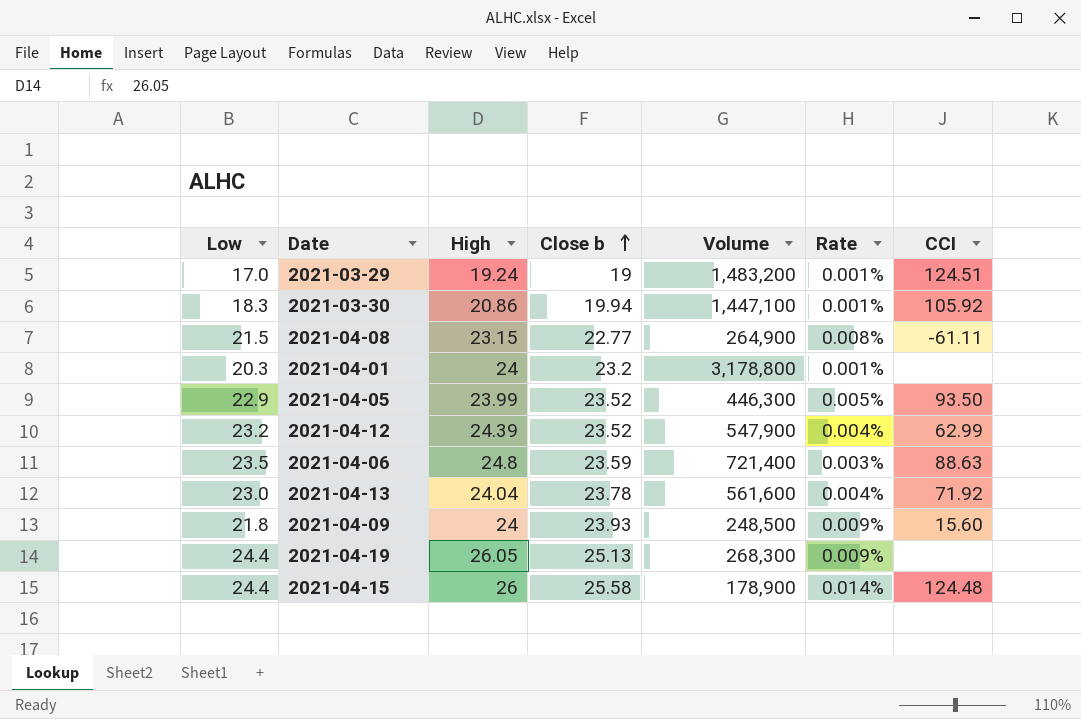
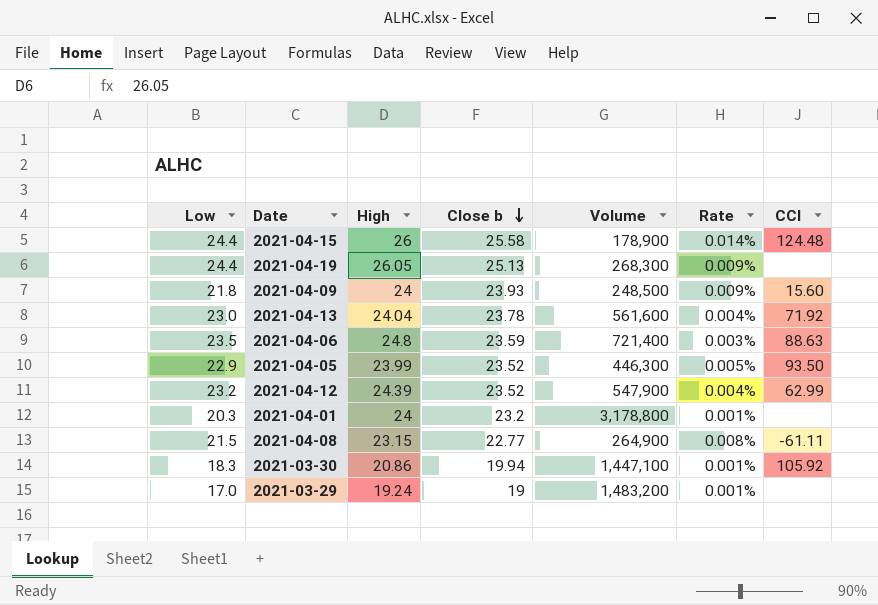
row order: Close b ascending -> Close b descending
2021-03-29 | CCI: 124.51 -> none

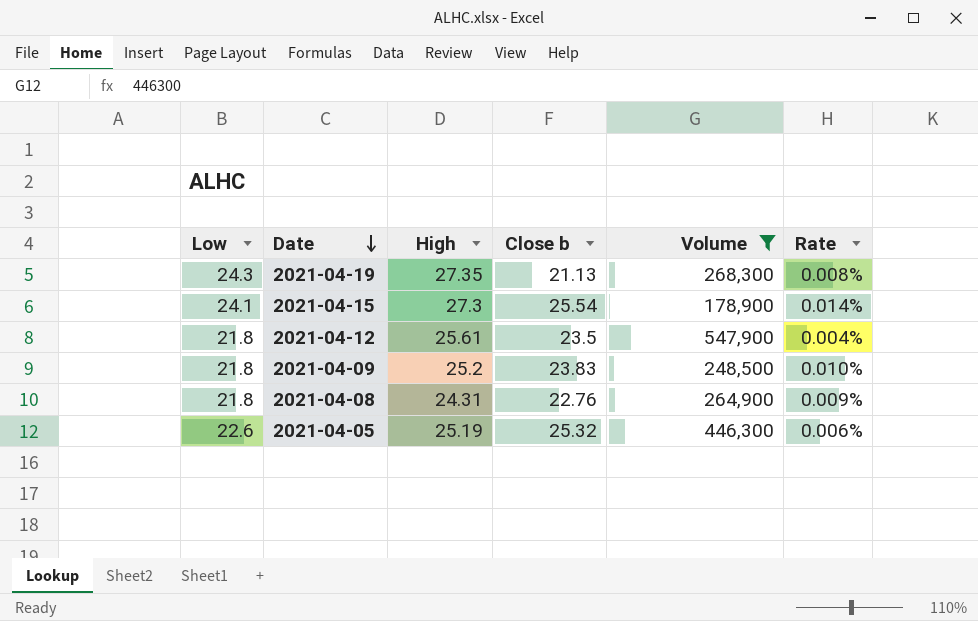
filter: none -> Volume <= 547,900
row order: Close b descending -> Date descending
column CCI | position: 7 -> none
column Rate | formula: [Low] / [Volume] -> [Close b] / [Volume]
2021-04-19 | Low: 24.4 -> 24.3
2021-04-19 | High: 26.05 -> 27.35
2021-04-19 | Close b: 25.13 -> 21.13
2021-04-15 | Low: 24.4 -> 24.1
2021-04-15 | High: 26 -> 27.3
2021-04-15 | Close b: 25.58 -> 25.54
2021-04-12 | Low: 23.2 -> 21.8
2021-04-12 | High: 24.39 -> 25.61
2021-04-12 | Close b: 23.52 -> 23.5
2021-04-09 | High: 24 -> 25.2
2021-04-09 | Close b: 23.93 -> 23.83
2021-04-08 | Low: 21.5 -> 21.8
2021-04-08 | High: 23.15 -> 24.31
2021-04-08 | Close b: 22.77 -> 22.76
2021-04-05 | Low: 22.9 -> 22.6
2021-04-05 | High: 23.99 -> 25.19
2021-04-05 | Close b: 23.52 -> 25.32

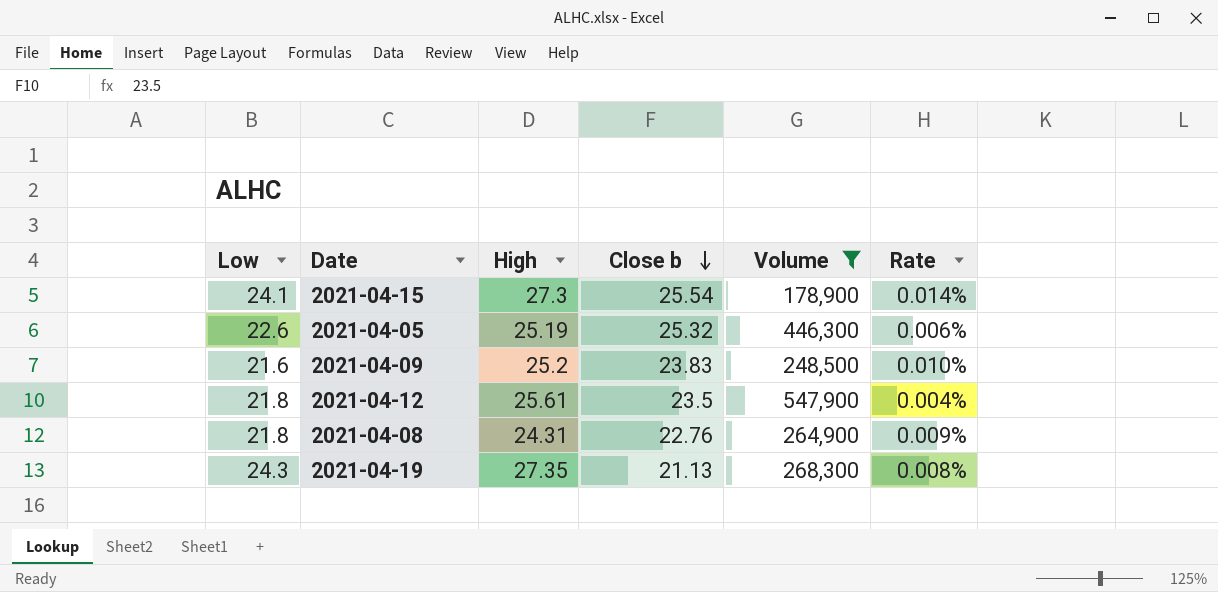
row order: Date descending -> Close b descending
2021-04-09 | Low: 21.8 -> 21.6

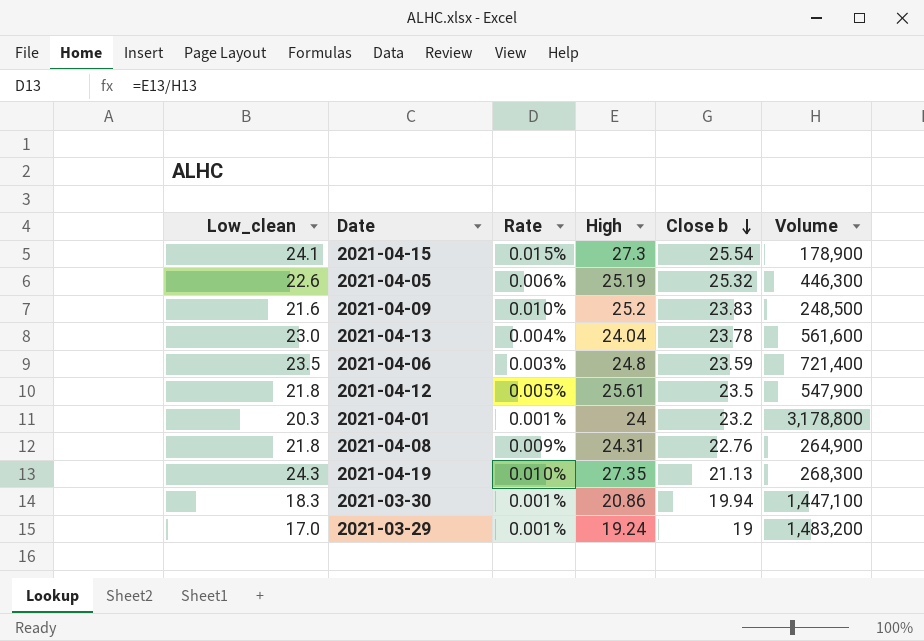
filter: Volume <= 547,900 -> none
column name: Low -> Low_clean
column Rate | formula: [Close b] / [Volume] -> [High] / [Volume]
column Rate | position: 6 -> 3

